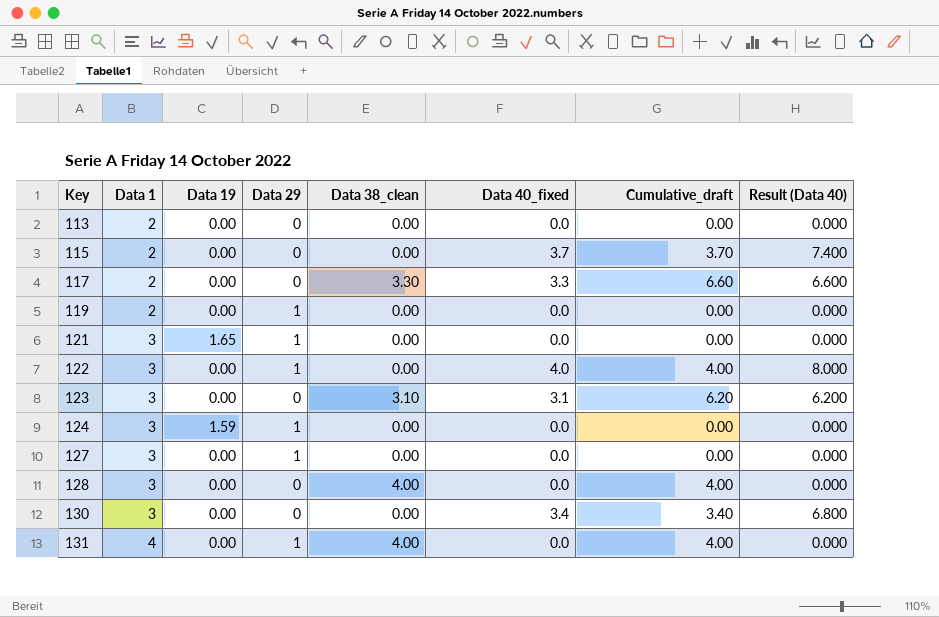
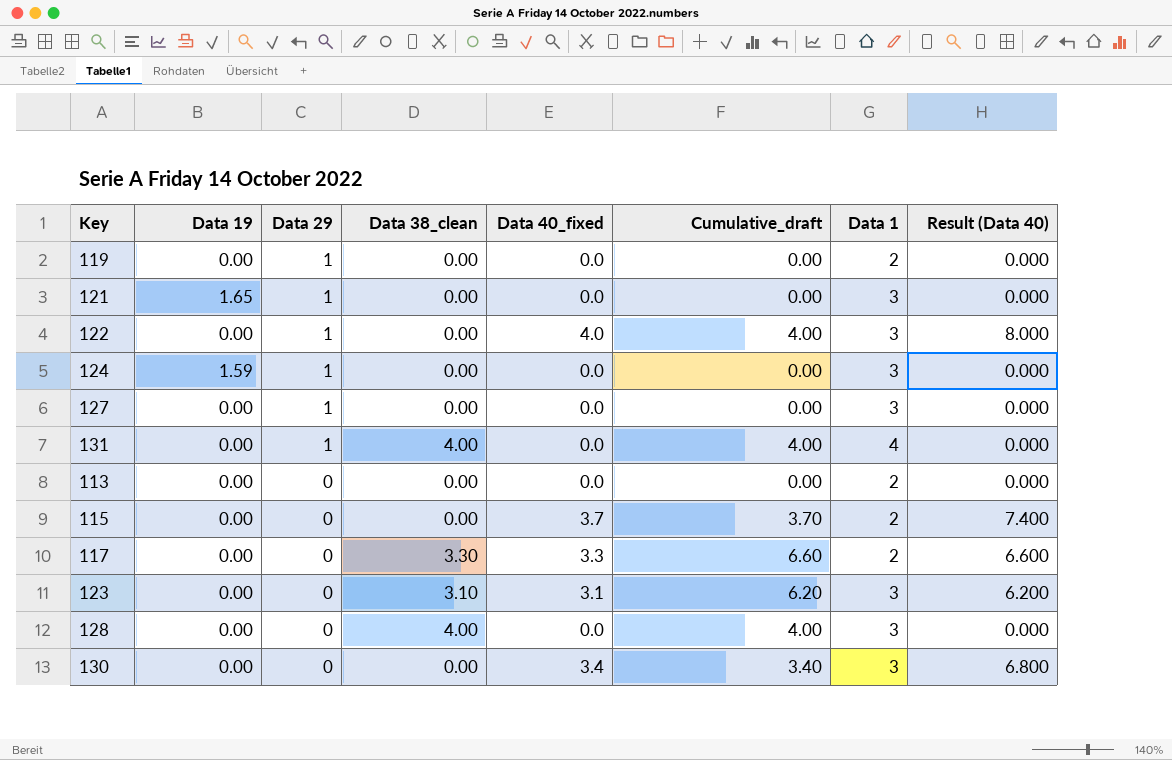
row order: Key ascending -> Data 29 descending
column Data 1 | position: 2 -> 7

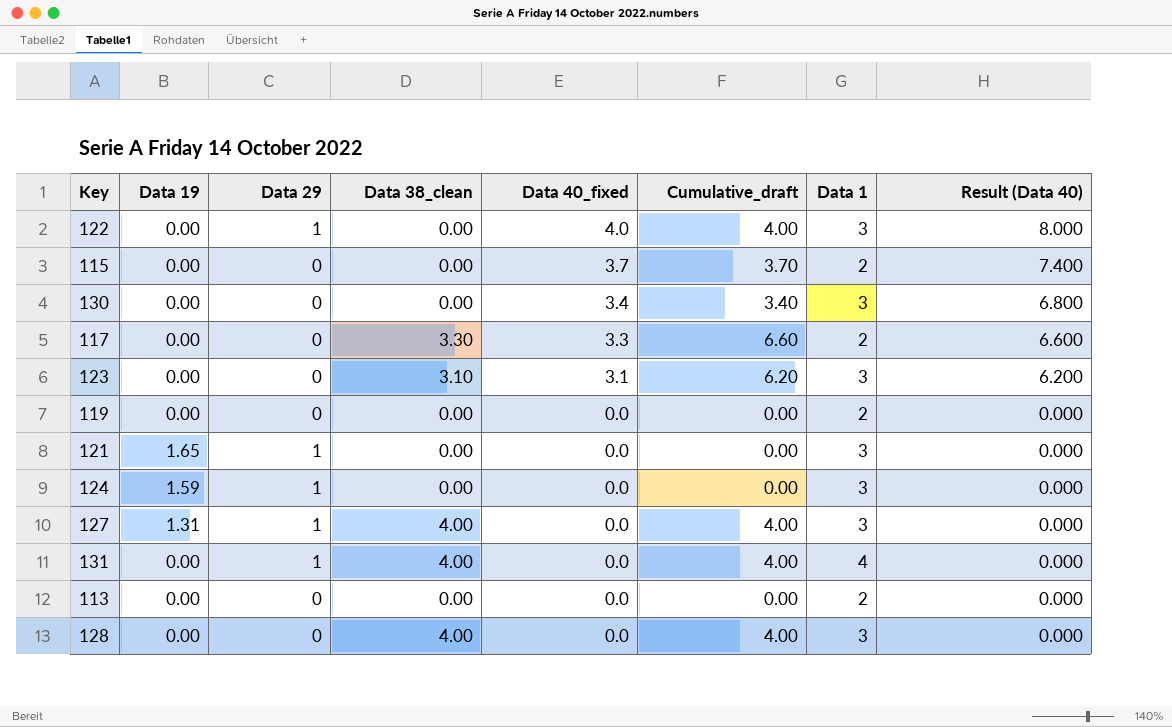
row order: Data 29 descending -> Data 40_fixed descending
119 | Data 29: 1 -> 0
127 | Data 19: 0.00 -> 1.31
127 | Data 38_clean: 0.00 -> 4.00
127 | Cumulative_draft: 0.00 -> 4.00

